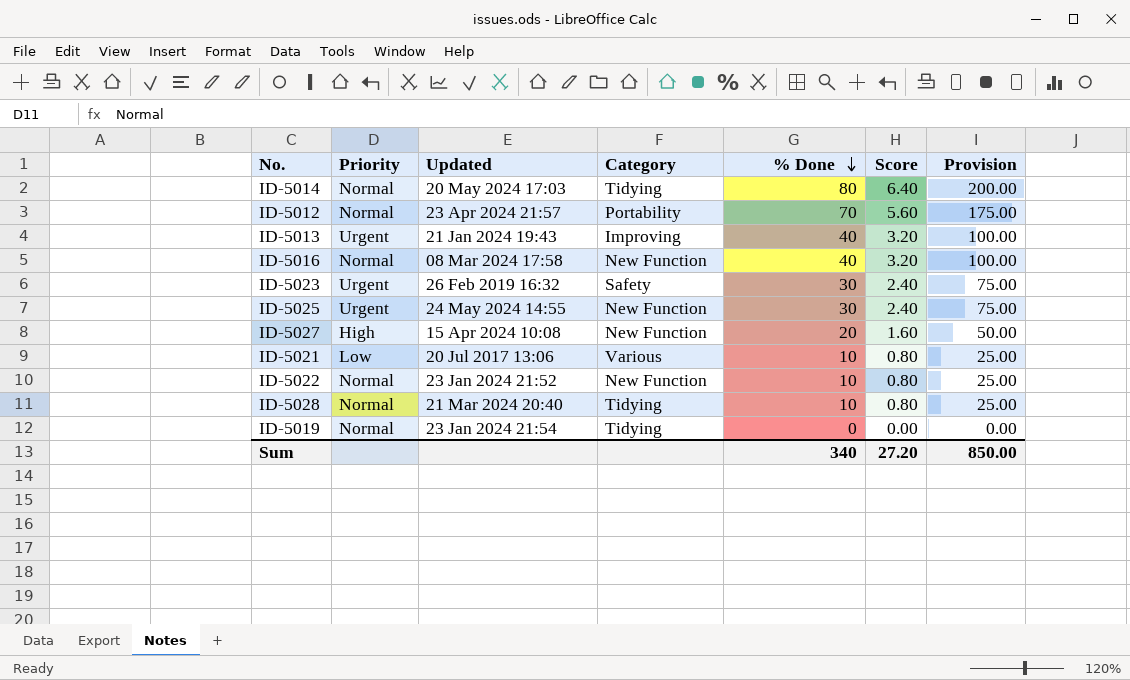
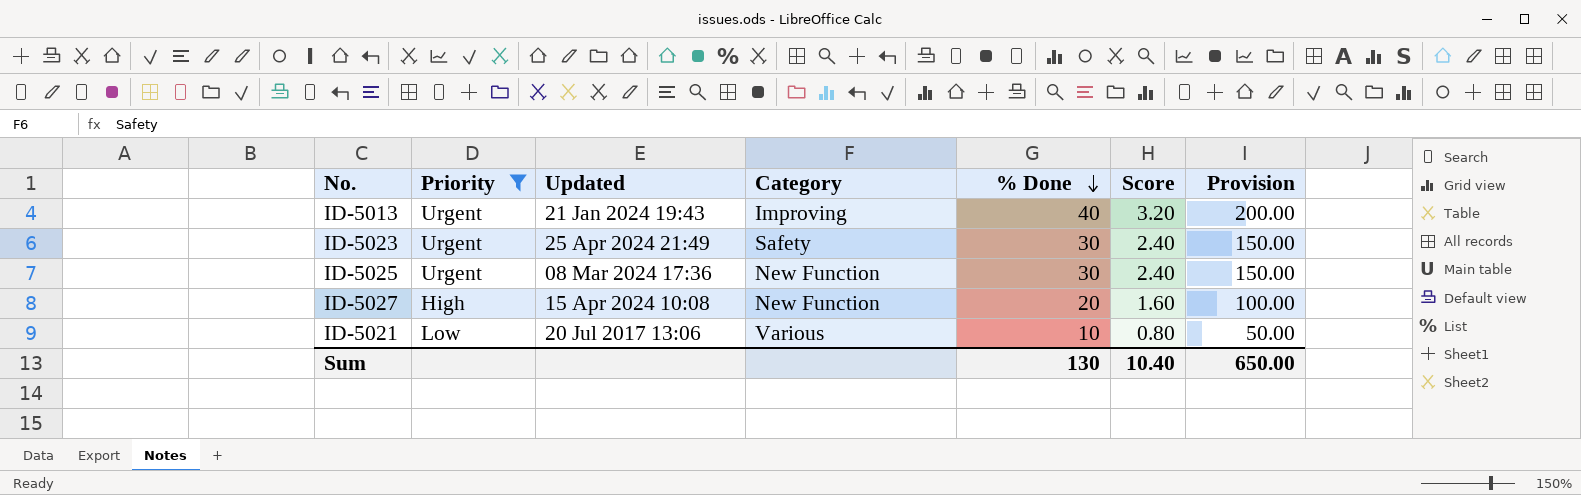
filter: none -> Priority != Normal
column Provision | formula: [% Done] * 2.5 -> [% Done] * 5
ID-5023 | Updated: 26 Feb 2019 16:32 -> 25 Apr 2024 21:49
ID-5025 | Updated: 24 May 2024 14:55 -> 08 Mar 2024 17:36
Sum | % Done: 340 -> 130
Sum | Score: 27.20 -> 10.40
Sum | Provision: 850.00 -> 650.00

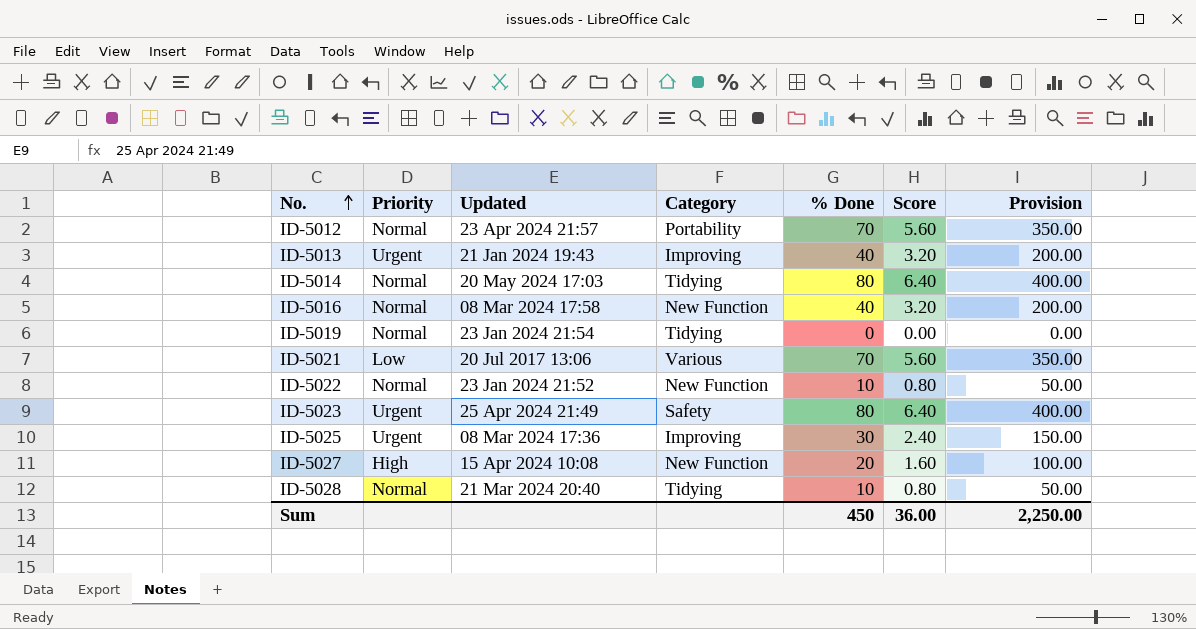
filter: Priority != Normal -> none
row order: % Done descending -> No. ascending
ID-5021 | % Done: 10 -> 70
ID-5021 | Score: 0.80 -> 5.60
ID-5021 | Provision: 50.00 -> 350.00
ID-5023 | % Done: 30 -> 80
ID-5023 | Score: 2.40 -> 6.40
ID-5023 | Provision: 150.00 -> 400.00
ID-5025 | Category: New Function -> Improving
Sum | % Done: 130 -> 450
Sum | Score: 10.40 -> 36.00
Sum | Provision: 650.00 -> 2,250.00

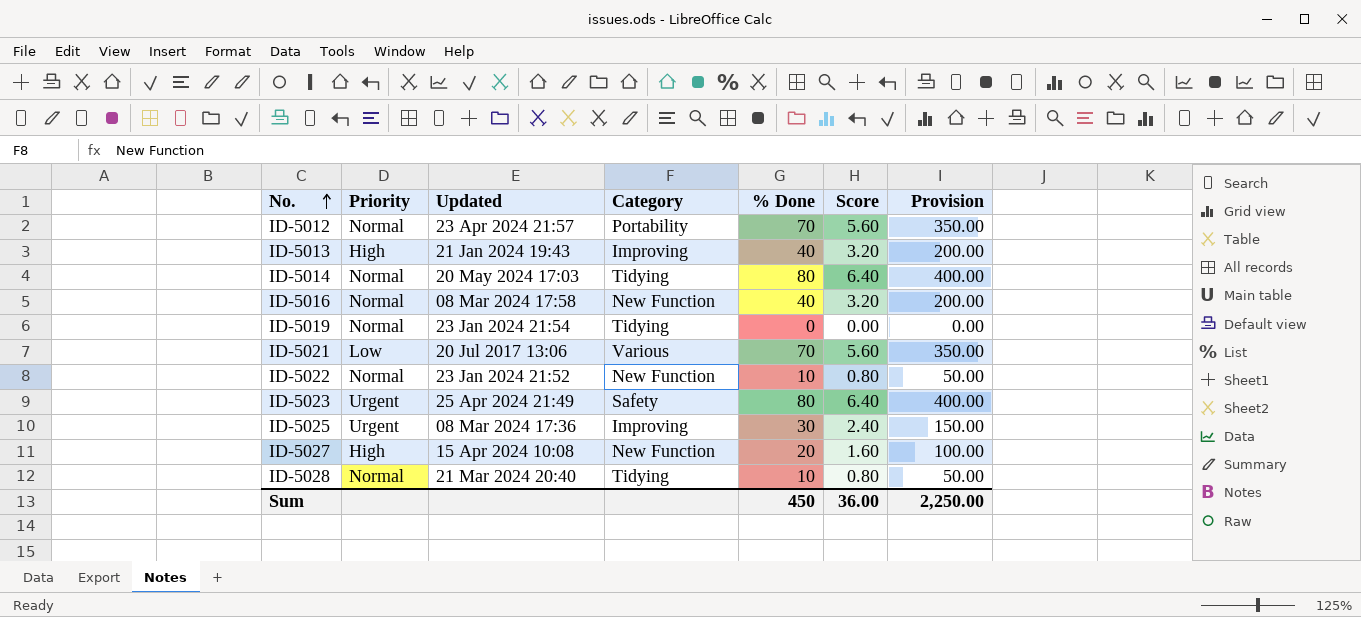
ID-5013 | Priority: Urgent -> High

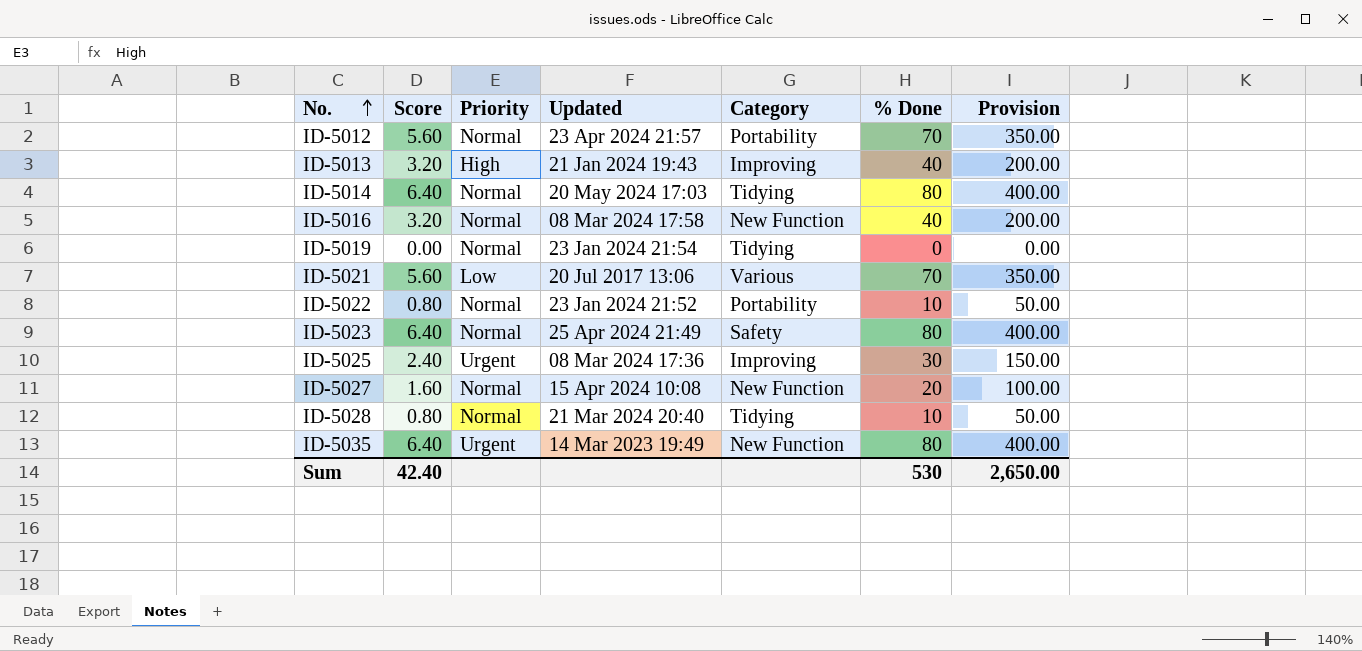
column Score | position: 6 -> 2
ID-5022 | Category: New Function -> Portability
ID-5023 | Priority: Urgent -> Normal
ID-5027 | Priority: High -> Normal
row ID-5035: none -> 6.40 | Urgent | 14 Mar 2023 19:49 | New Function | 80 | 400.00
Sum | Score: 36.00 -> 42.40
Sum | % Done: 450 -> 530
Sum | Provision: 2,250.00 -> 2,650.00

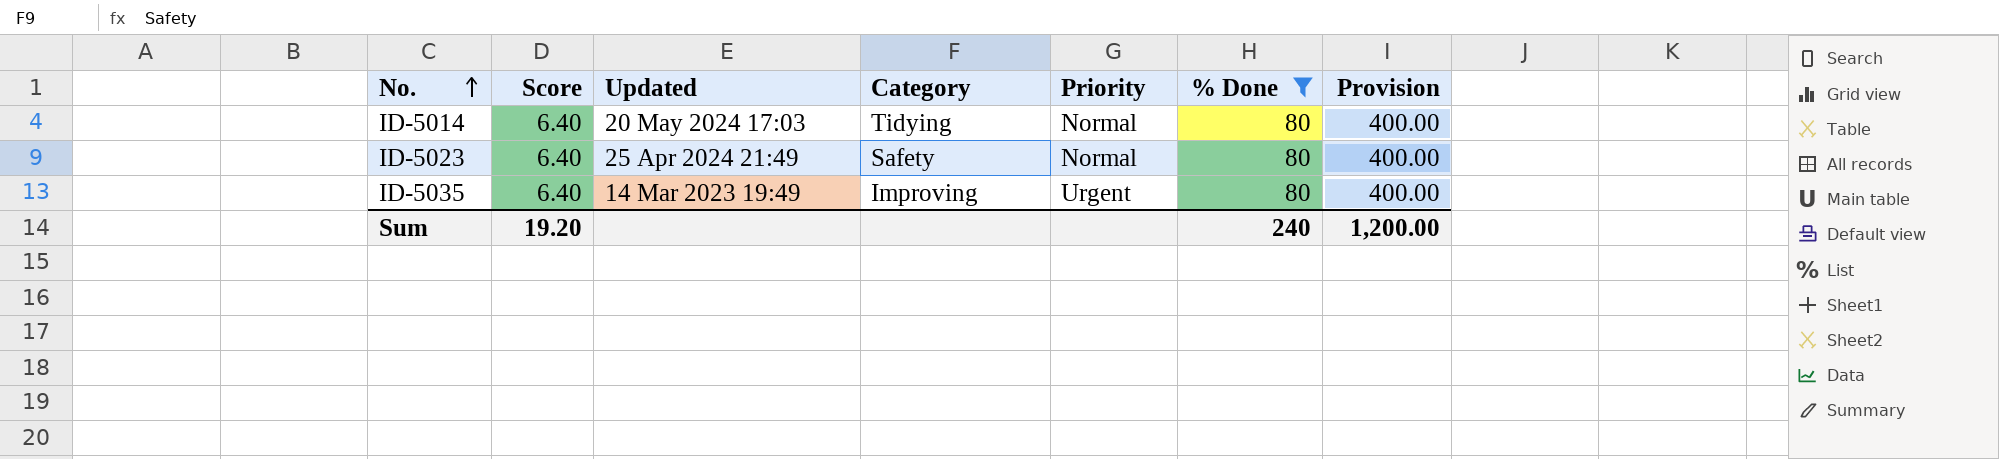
filter: none -> % Done = 80
column Priority | position: 3 -> 5
ID-5035 | Category: New Function -> Improving
Sum | Score: 42.40 -> 19.20
Sum | % Done: 530 -> 240
Sum | Provision: 2,650.00 -> 1,200.00

